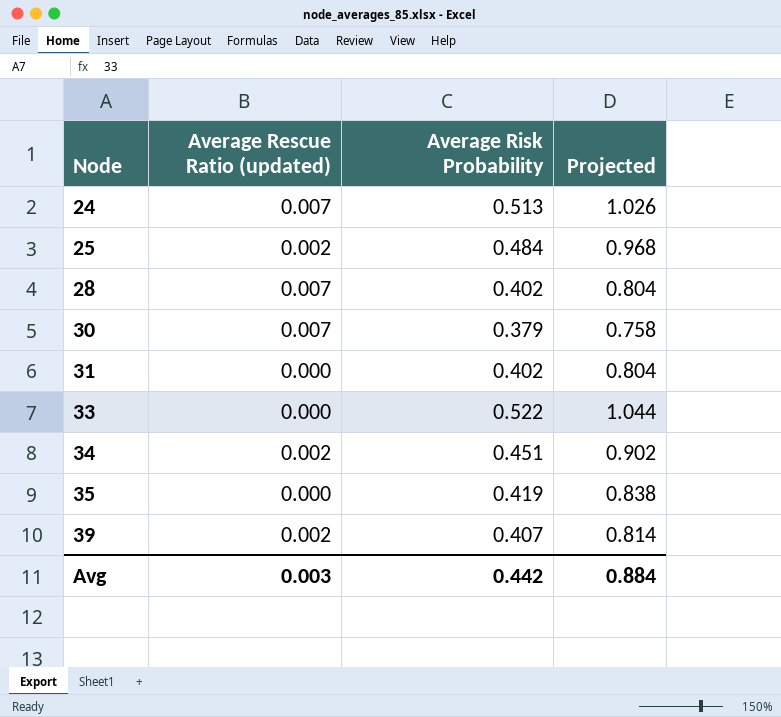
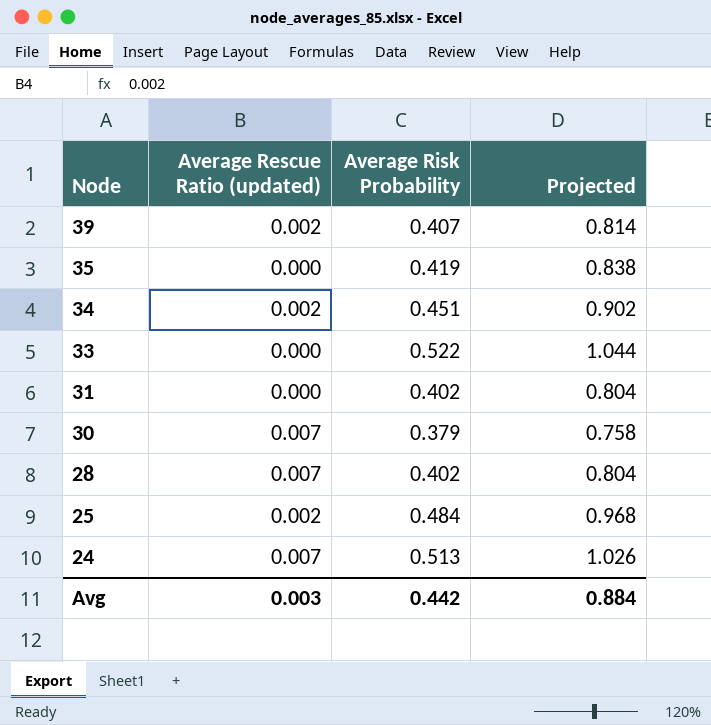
row order: Node ascending -> Node descending

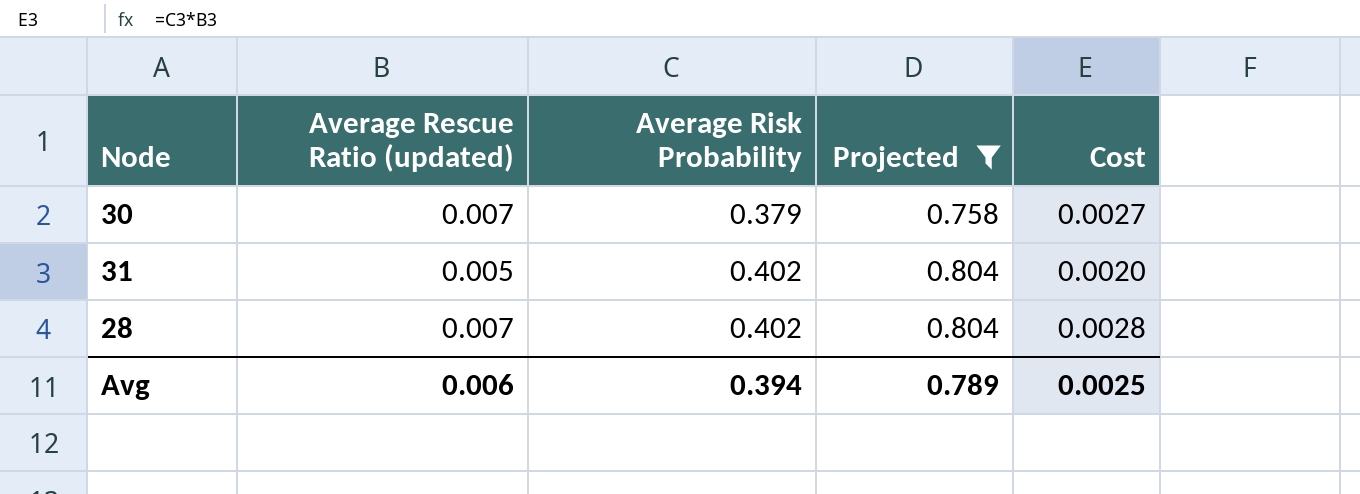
filter: none -> Projected <= 0.804
row order: Node descending -> Average Risk Probability ascending
column Cost | formula: none -> [Average Rescue Ratio (updated)] * [Average Risk Probability]
31 | Average Rescue Ratio (updated): 0.000 -> 0.005
Avg | Average Rescue Ratio (updated): 0.003 -> 0.006
Avg | Average Risk Probability: 0.442 -> 0.394
Avg | Projected: 0.884 -> 0.789

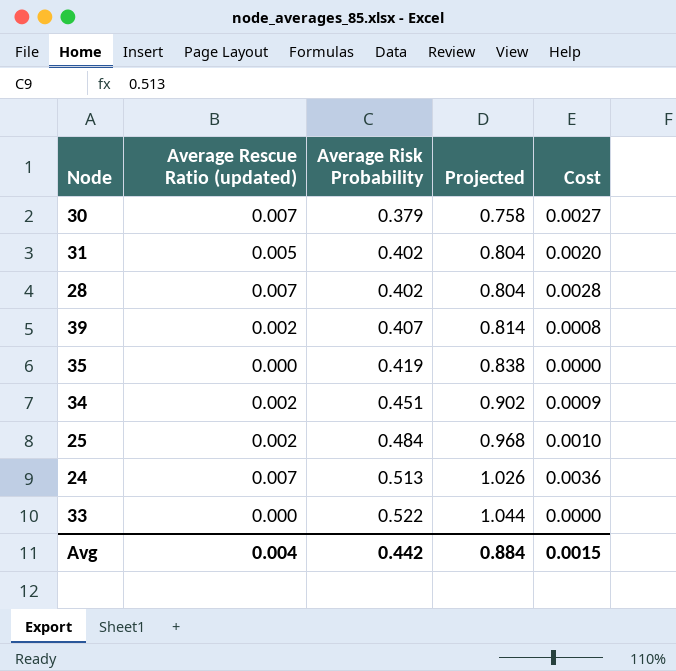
filter: Projected <= 0.804 -> none
Avg | Average Rescue Ratio (updated): 0.006 -> 0.004
Avg | Average Risk Probability: 0.394 -> 0.442
Avg | Projected: 0.789 -> 0.884
Avg | Cost: 0.0025 -> 0.0015

